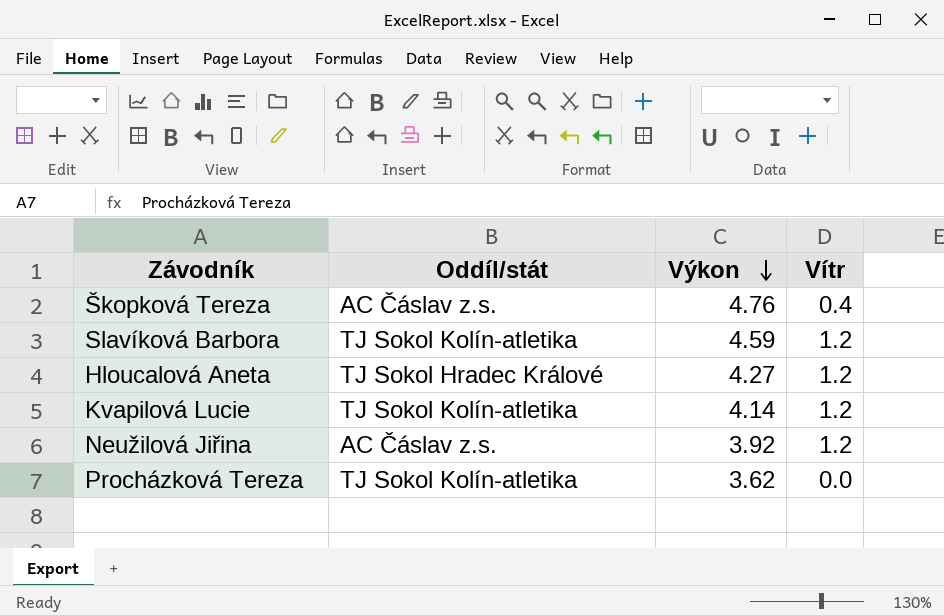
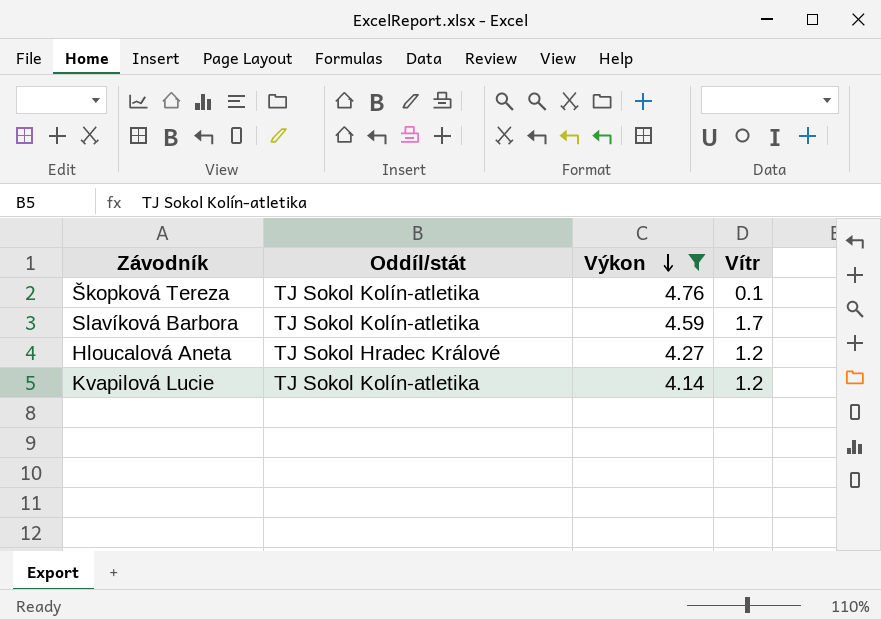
filter: none -> Výkon >= 4.14
Škopková Tereza | Oddíl/stát: AC Čáslav z.s. -> TJ Sokol Kolín-atletika
Škopková Tereza | Vítr: 0.4 -> 0.1
Slavíková Barbora | Vítr: 1.2 -> 1.7

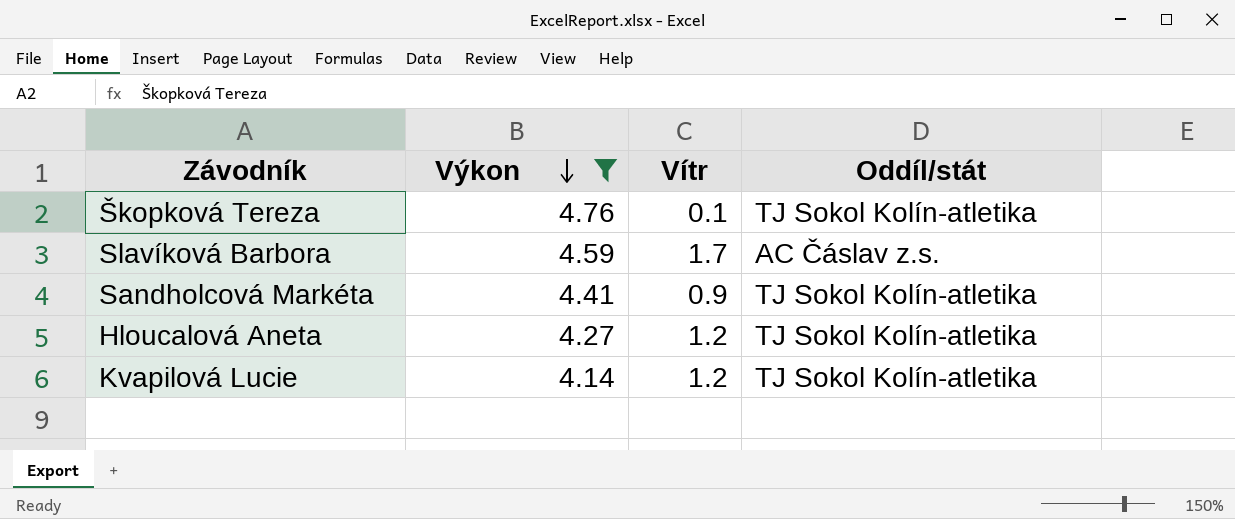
column Oddíl/stát | position: 2 -> 4
Slavíková Barbora | Oddíl/stát: TJ Sokol Kolín-atletika -> AC Čáslav z.s.
row Sandholcová Markéta: none -> 4.41 | 0.9 | TJ Sokol Kolín-atletika
Hloucalová Aneta | Oddíl/stát: TJ Sokol Hradec Králové -> TJ Sokol Kolín-atletika

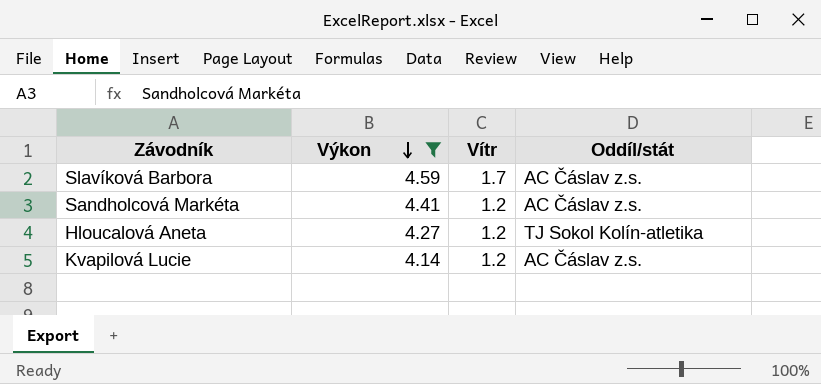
row Škopková Tereza: 4.76 | 0.1 | TJ Sokol Kolín-atletika -> none
Sandholcová Markéta | Vítr: 0.9 -> 1.2
Sandholcová Markéta | Oddíl/stát: TJ Sokol Kolín-atletika -> AC Čáslav z.s.
Kvapilová Lucie | Oddíl/stát: TJ Sokol Kolín-atletika -> AC Čáslav z.s.

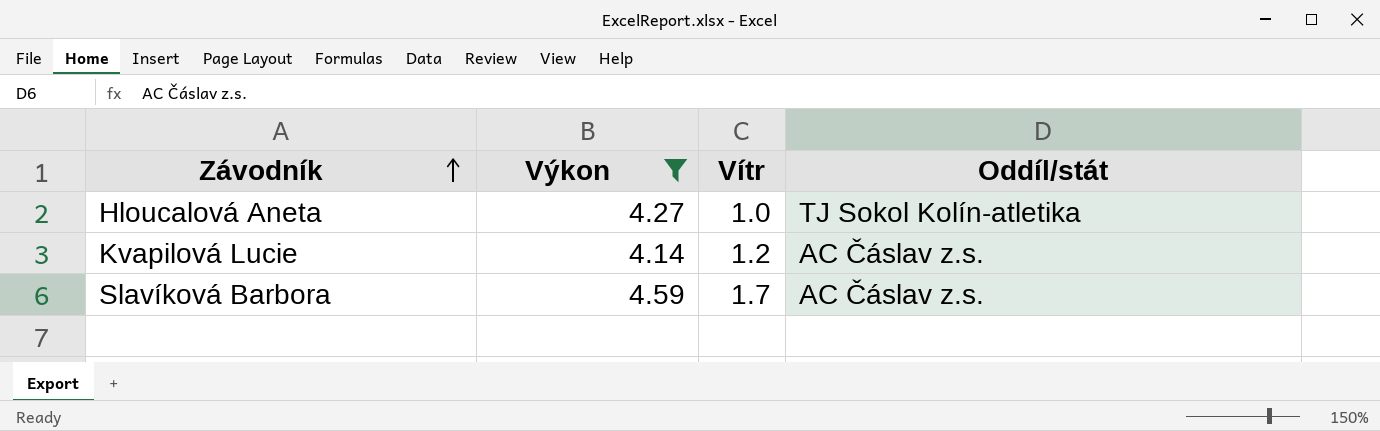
row order: Výkon descending -> Závodník ascending
row Sandholcová Markéta: 4.41 | 1.2 | AC Čáslav z.s. -> none
Hloucalová Aneta | Vítr: 1.2 -> 1.0

